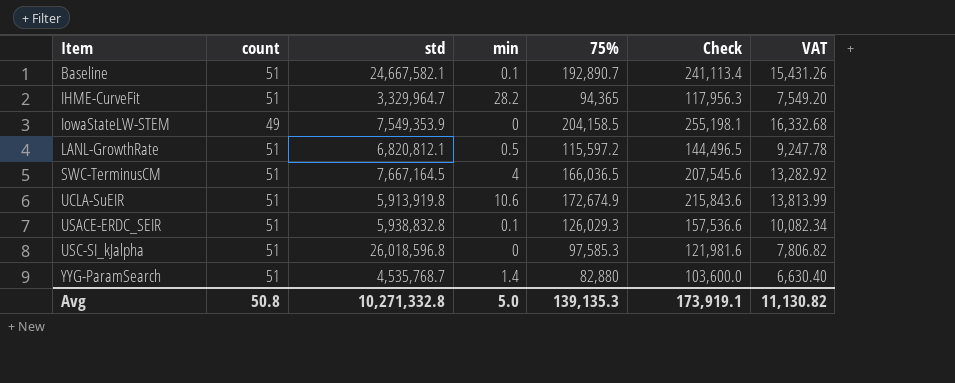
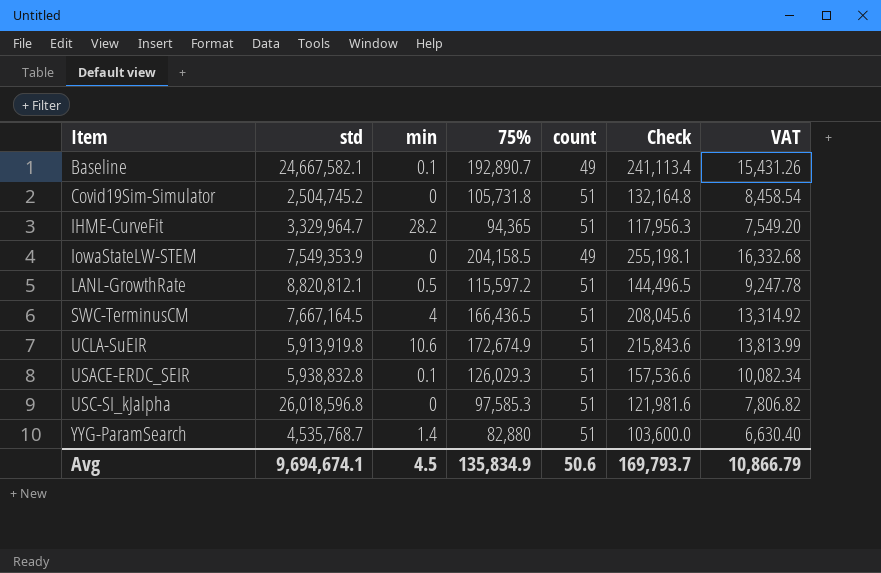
column count | position: 2 -> 5
Baseline | count: 51 -> 49
row Covid19Sim-Simulator: none -> 2,504,745.2 | 0 | 105,731.8 | 51 | 132,164.8 | 8,458.54
LANL-GrowthRate | std: 6,820,812.1 -> 8,820,812.1
SWC-TerminusCM | 75%: 166,036.5 -> 166,436.5
SWC-TerminusCM | Check: 207,545.6 -> 208,045.6
SWC-TerminusCM | VAT: 13,282.92 -> 13,314.92
Avg | std: 10,271,332.8 -> 9,694,674.1
Avg | min: 5.0 -> 4.5
Avg | 75%: 139,135.3 -> 135,834.9
Avg | count: 50.8 -> 50.6
Avg | Check: 173,919.1 -> 169,793.7
Avg | VAT: 11,130.82 -> 10,866.79

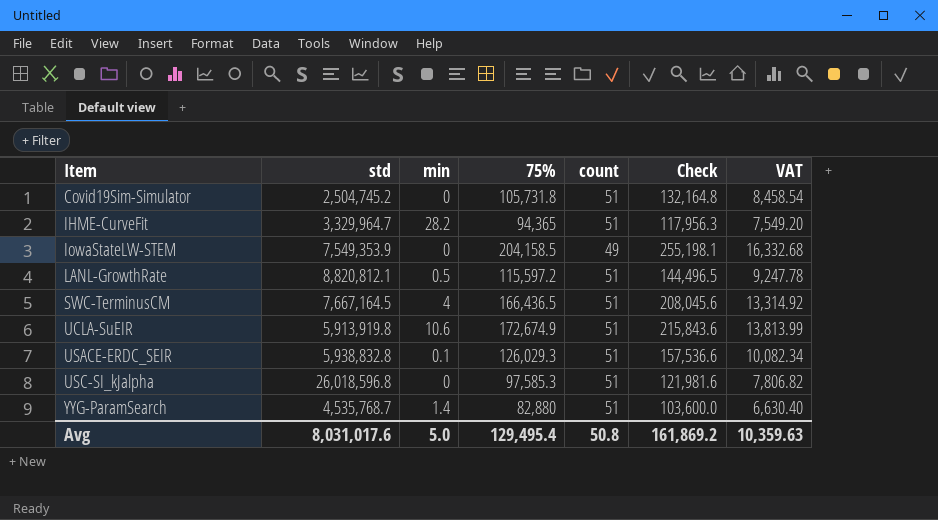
row Baseline: 24,667,582.1 | 0.1 | 192,890.7 | 49 | 241,113.4 | 15,431.26 -> none
Avg | std: 9,694,674.1 -> 8,031,017.6
Avg | min: 4.5 -> 5.0
Avg | 75%: 135,834.9 -> 129,495.4
Avg | count: 50.6 -> 50.8
Avg | Check: 169,793.7 -> 161,869.2
Avg | VAT: 10,866.79 -> 10,359.63

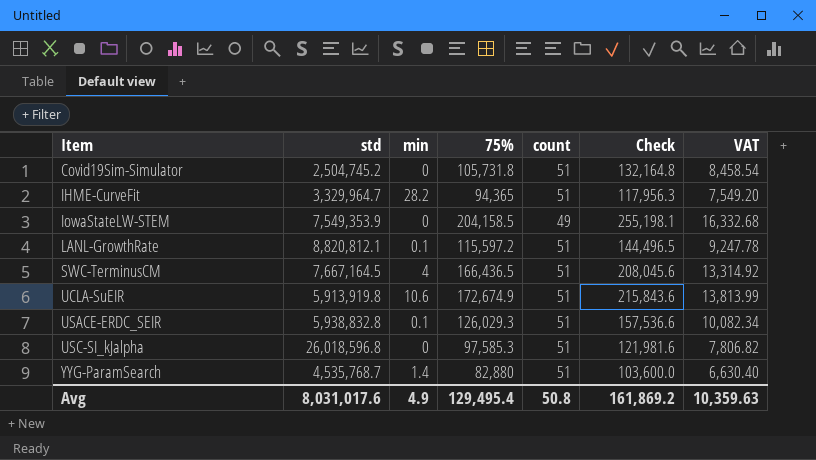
LANL-GrowthRate | min: 0.5 -> 0.1
Avg | min: 5.0 -> 4.9

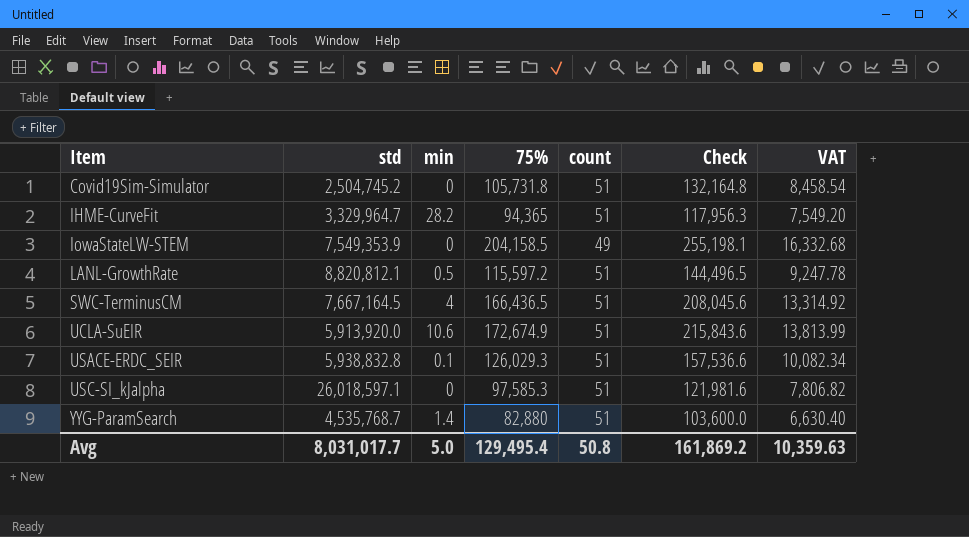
LANL-GrowthRate | min: 0.1 -> 0.5
UCLA-SuEIR | std: 5,913,919.8 -> 5,913,920.0
USC-SI_kJalpha | std: 26,018,596.8 -> 26,018,597.1
Avg | std: 8,031,017.6 -> 8,031,017.7
Avg | min: 4.9 -> 5.0

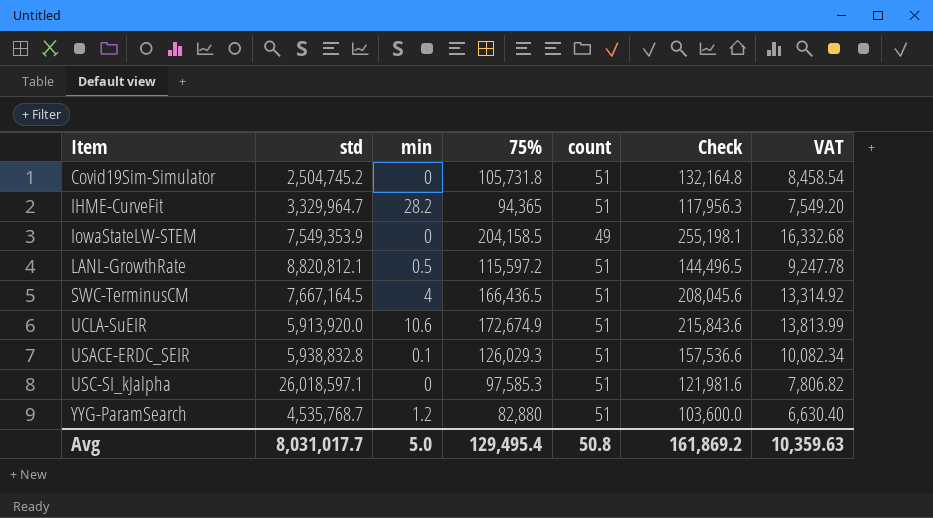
YYG-ParamSearch | min: 1.4 -> 1.2

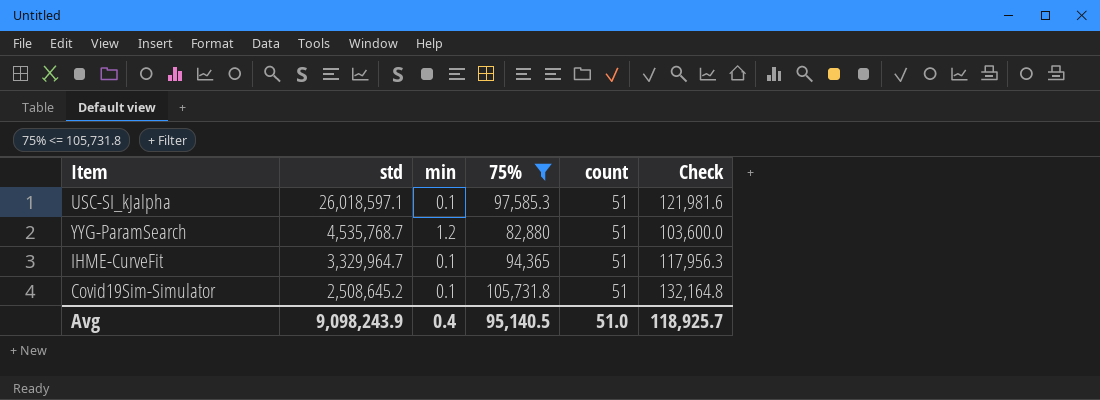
filter: none -> 75% <= 105,731.8
row order: Item ascending -> std descending
column VAT | formula: [75%] * 0.08 -> none
USC-SI_kJalpha | min: 0 -> 0.1
IHME-CurveFit | min: 28.2 -> 0.1
Covid19Sim-Simulator | std: 2,504,745.2 -> 2,508,645.2
Covid19Sim-Simulator | min: 0 -> 0.1
Avg | std: 8,031,017.7 -> 9,098,243.9
Avg | min: 5.0 -> 0.4
Avg | 75%: 129,495.4 -> 95,140.5
Avg | count: 50.8 -> 51.0
Avg | Check: 161,869.2 -> 118,925.7

